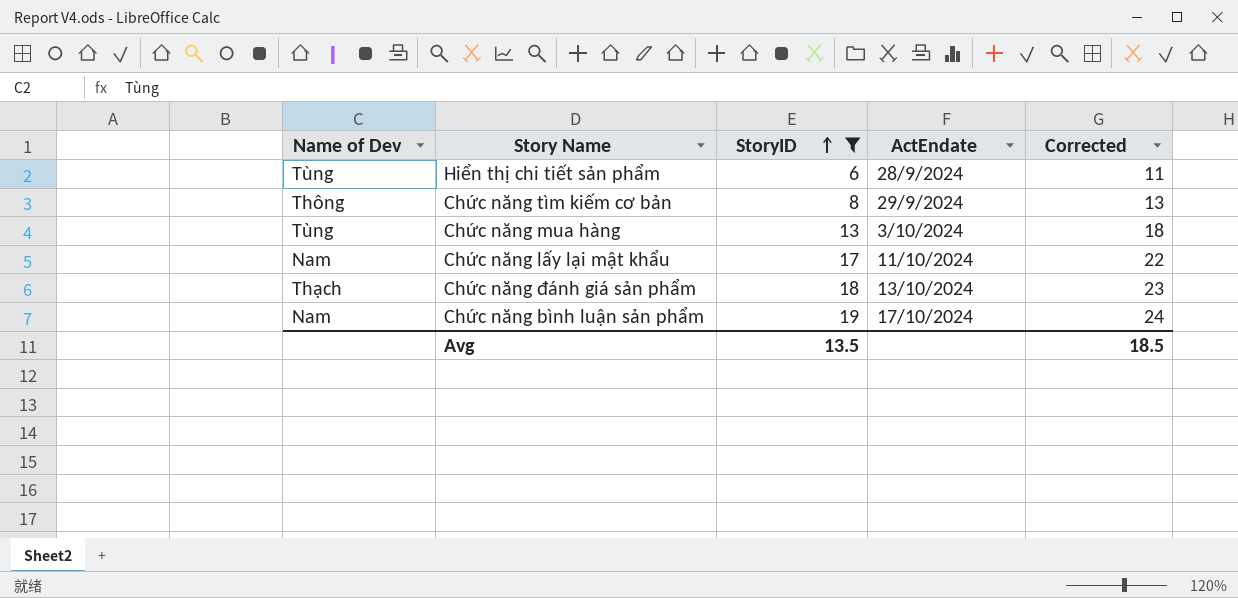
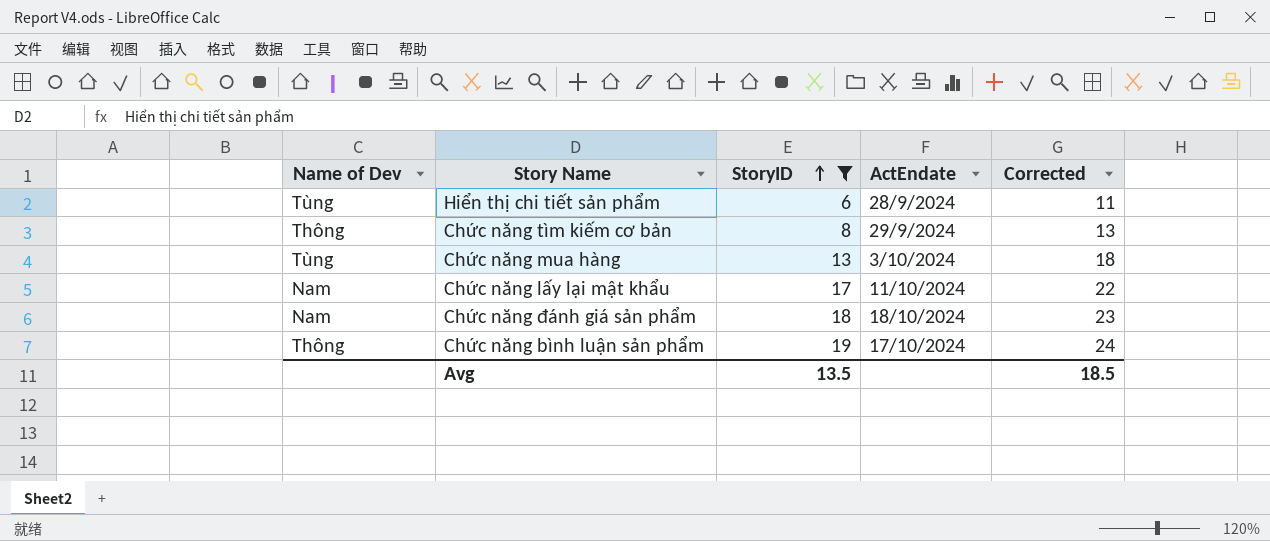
Chức năng đánh giá sản phẩm | Name of Dev: Thạch -> Nam
Chức năng đánh giá sản phẩm | ActEndate: 13/10/2024 -> 18/10/2024
Chức năng bình luận sản phẩm | Name of Dev: Nam -> Thông

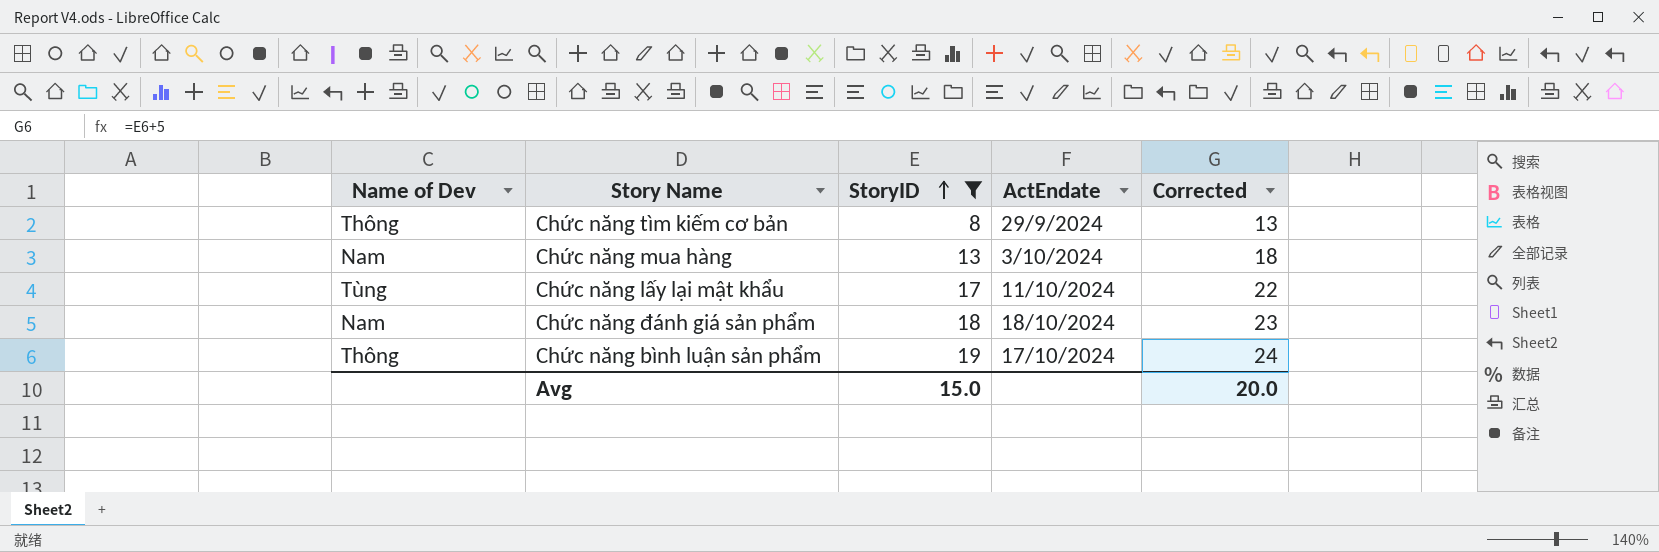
row Hiển thị chi tiết sản phẩm: Tùng | 6 | 28/9/2024 | 11 -> none
Chức năng mua hàng | Name of Dev: Tùng -> Nam
Chức năng lấy lại mật khẩu | Name of Dev: Nam -> Tùng
Avg | StoryID: 13.5 -> 15.0
Avg | Corrected: 18.5 -> 20.0

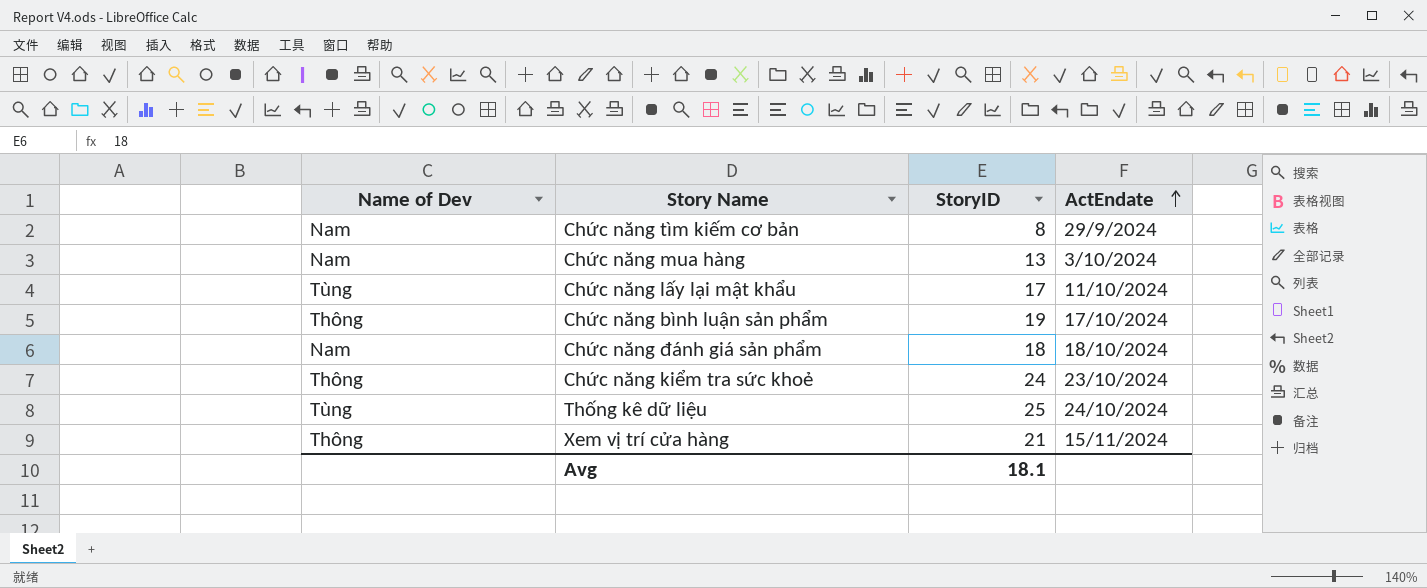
filter: StoryID <= 19 -> none
row order: StoryID ascending -> ActEndate ascending
column Corrected | formula: [StoryID] + 5 -> none
Chức năng tìm kiếm cơ bản | Name of Dev: Thông -> Nam
Avg | StoryID: 15.0 -> 18.1

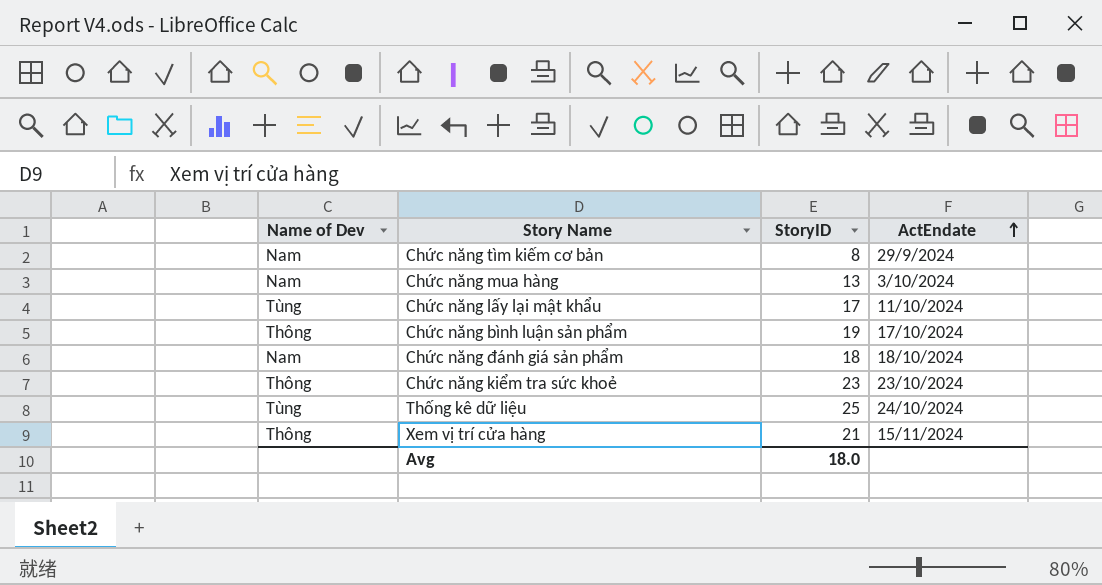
Chức năng kiểm tra sức khoẻ | StoryID: 24 -> 23
Avg | StoryID: 18.1 -> 18.0

